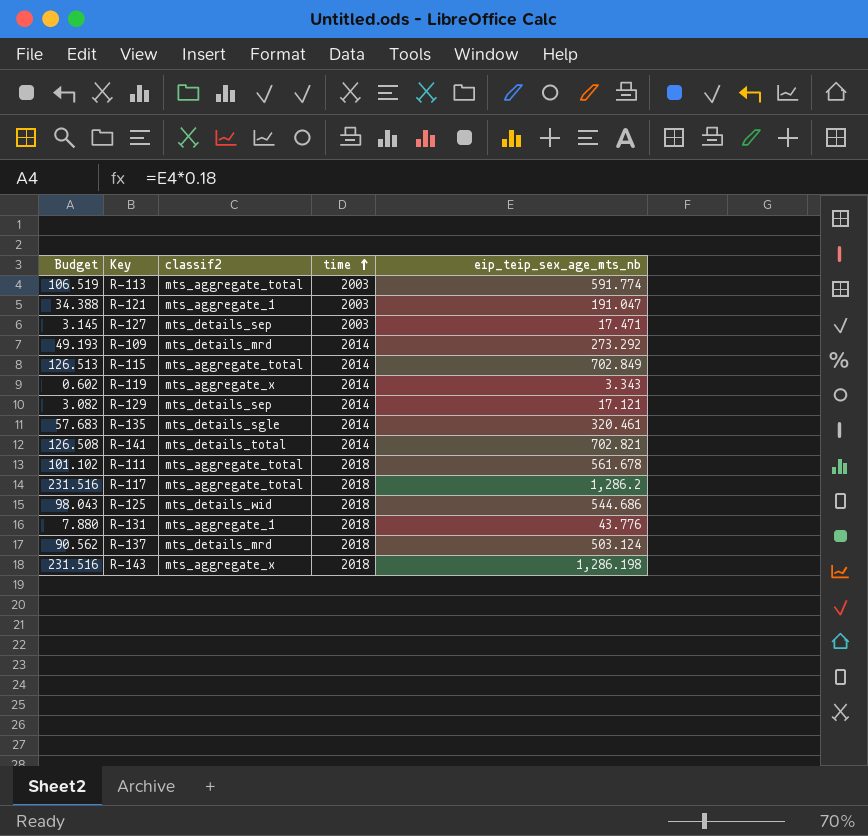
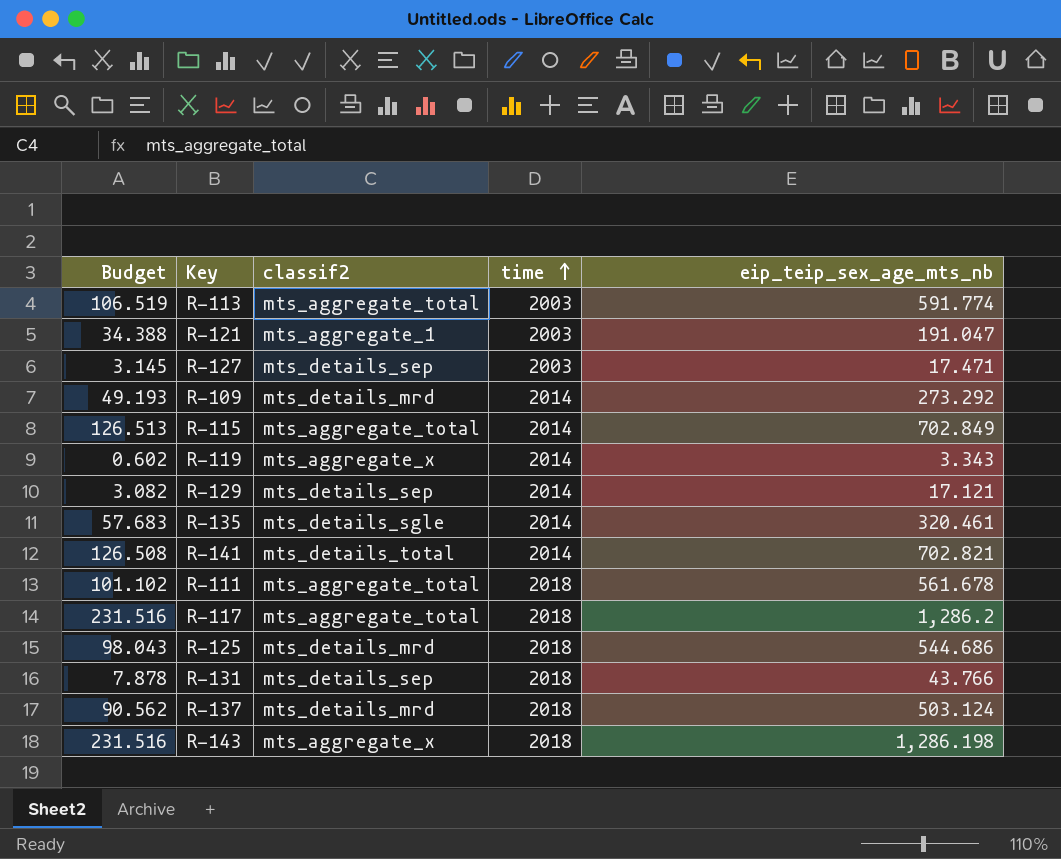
R-125 | classif2: mts_details_wid -> mts_details_mrd
R-131 | Budget: 7.880 -> 7.878
R-131 | classif2: mts_aggregate_1 -> mts_details_sep
R-131 | eip_teip_sex_age_mts_nb: 43.776 -> 43.766

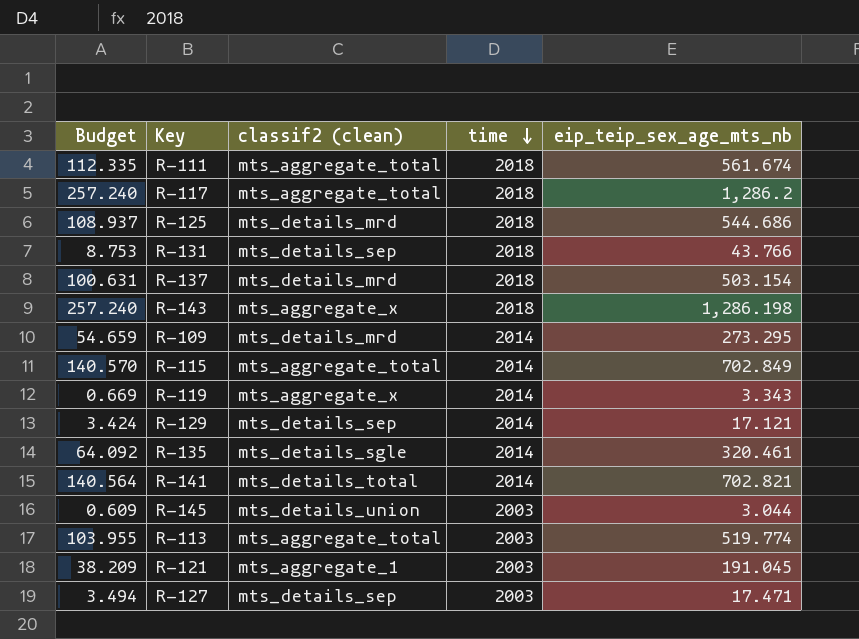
row order: time ascending -> time descending
column Budget | formula: [eip_teip_sex_age_mts_nb] * 0.18 -> [eip_teip_sex_age_mts_nb] * 0.2
column name: classif2 -> classif2 (clean)
R-111 | eip_teip_sex_age_mts_nb: 561.678 -> 561.674
R-137 | eip_teip_sex_age_mts_nb: 503.124 -> 503.154
R-109 | eip_teip_sex_age_mts_nb: 273.292 -> 273.295
row R-145: none -> 0.609 | mts_details_union | 2003 | 3.044
R-113 | eip_teip_sex_age_mts_nb: 591.774 -> 519.774
R-121 | eip_teip_sex_age_mts_nb: 191.047 -> 191.045

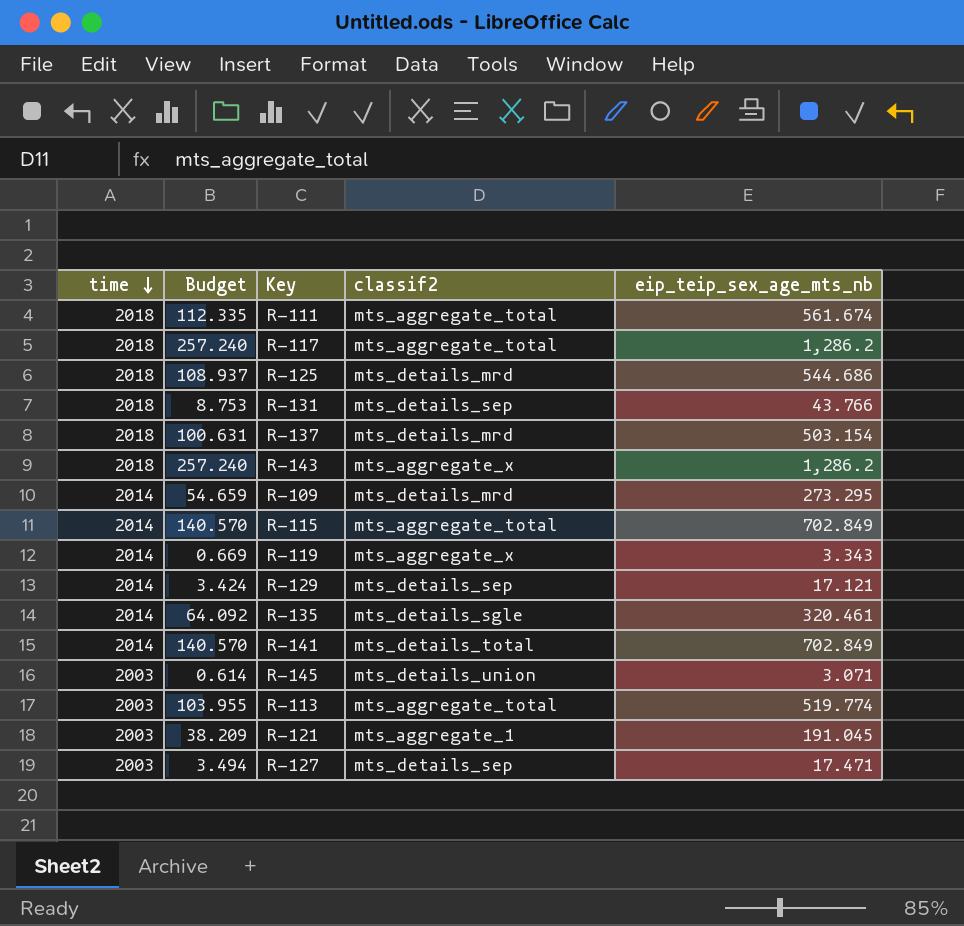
column time | position: 4 -> 1
column name: classif2 (clean) -> classif2
R-143 | eip_teip_sex_age_mts_nb: 1,286.198 -> 1,286.2
R-141 | Budget: 140.564 -> 140.570
R-141 | eip_teip_sex_age_mts_nb: 702.821 -> 702.849
R-145 | Budget: 0.609 -> 0.614
R-145 | eip_teip_sex_age_mts_nb: 3.044 -> 3.071

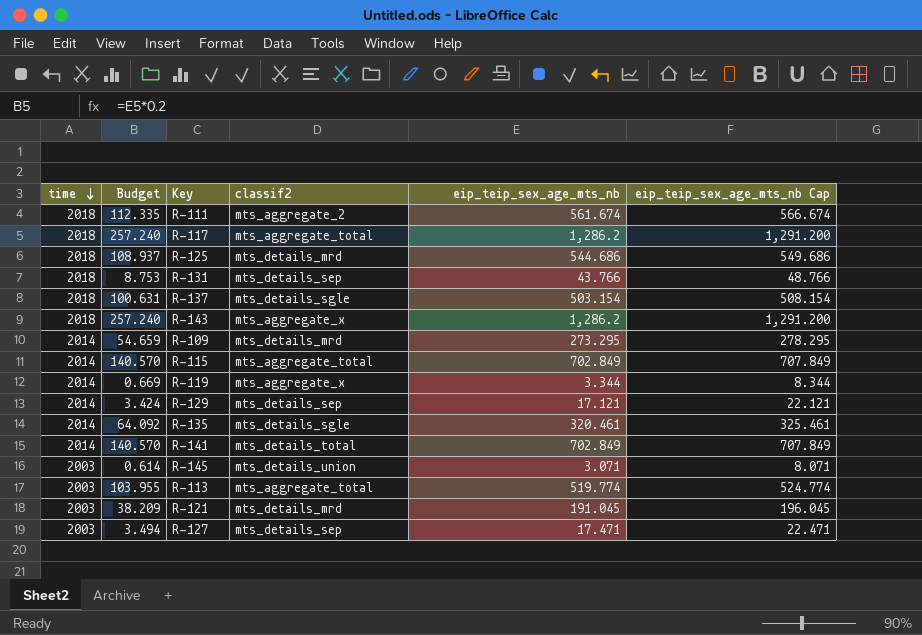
column eip_teip_sex_age_mts_nb Cap | formula: none -> [eip_teip_sex_age_mts_nb] + 5
R-111 | classif2: mts_aggregate_total -> mts_aggregate_2
R-137 | classif2: mts_details_mrd -> mts_details_sgle
R-119 | eip_teip_sex_age_mts_nb: 3.343 -> 3.344
R-121 | classif2: mts_aggregate_1 -> mts_details_mrd

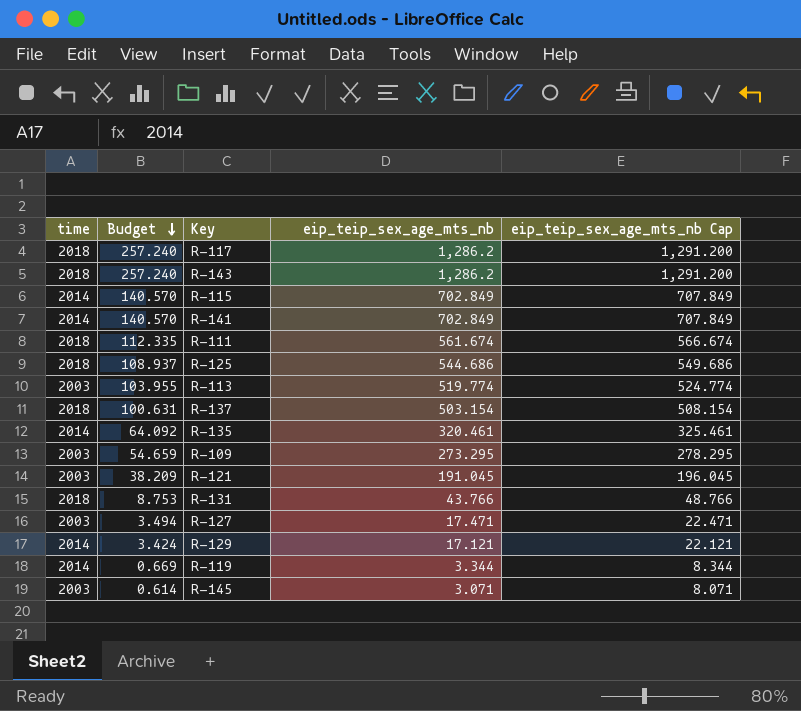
row order: time descending -> Budget descending
column classif2 | position: 4 -> none
R-109 | time: 2014 -> 2003

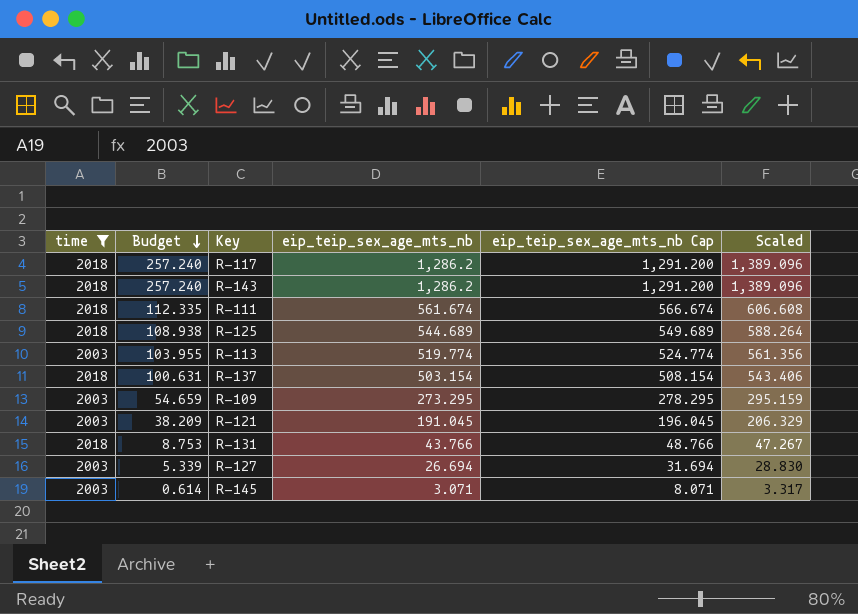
filter: none -> time != 2014
column Scaled | formula: none -> [eip_teip_sex_age_mts_nb] * 1.08
R-125 | Budget: 108.937 -> 108.938
R-125 | eip_teip_sex_age_mts_nb: 544.686 -> 544.689
R-125 | eip_teip_sex_age_mts_nb Cap: 549.686 -> 549.689
R-127 | Budget: 3.494 -> 5.339
R-127 | eip_teip_sex_age_mts_nb: 17.471 -> 26.694
R-127 | eip_teip_sex_age_mts_nb Cap: 22.471 -> 31.694

